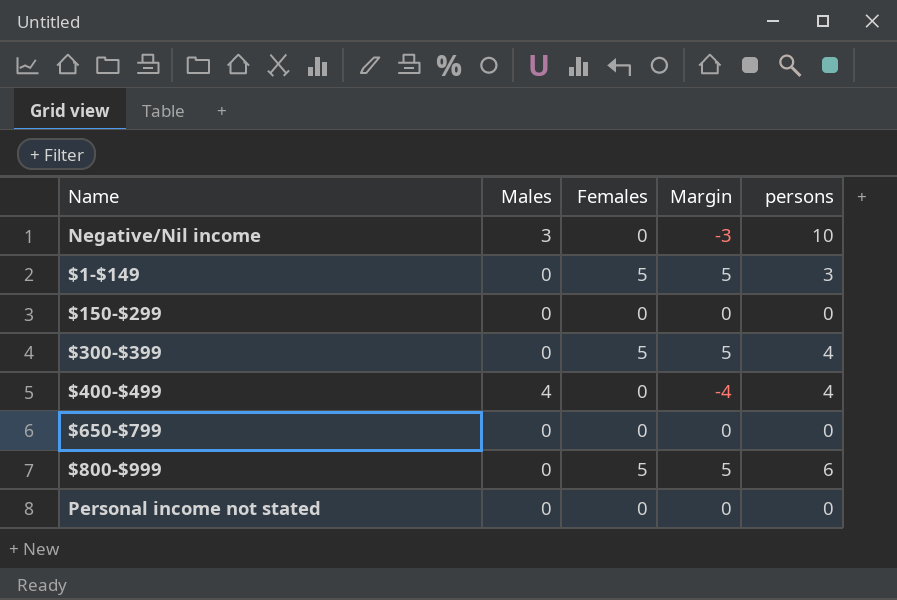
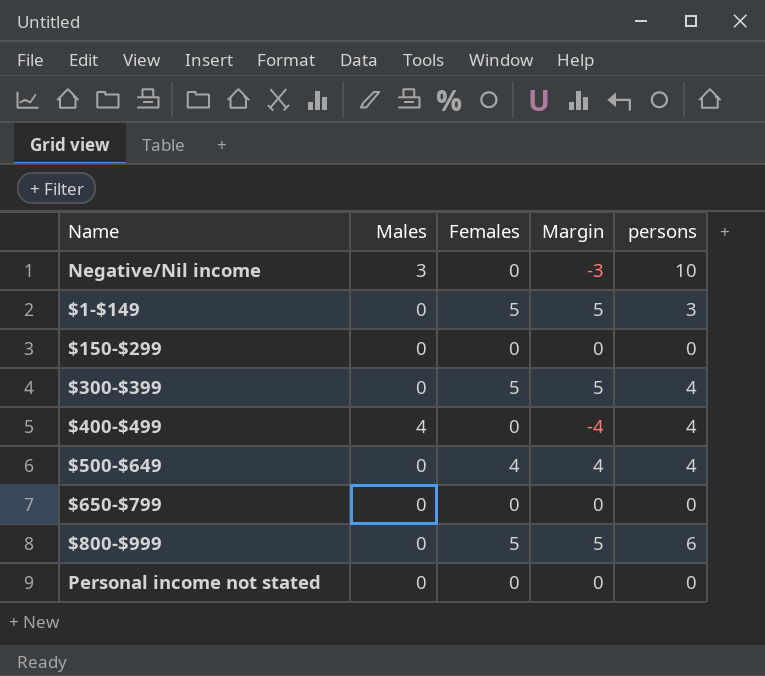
row $500-$649: none -> 0 | 4 | 4 | 4

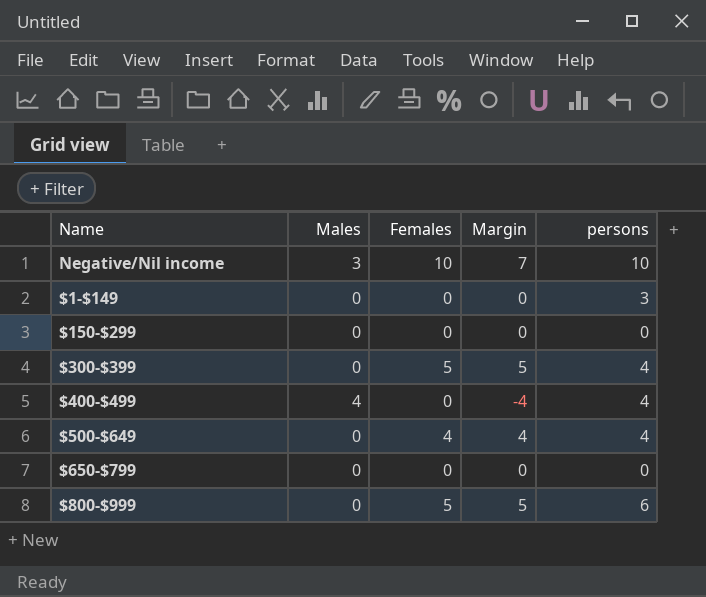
row Personal income not stated: 0 | 0 | 0 | 0 -> none
Negative/Nil income | Females: 0 -> 10
Negative/Nil income | Margin: -3 -> 7
$1-$149 | Females: 5 -> 0
$1-$149 | Margin: 5 -> 0

